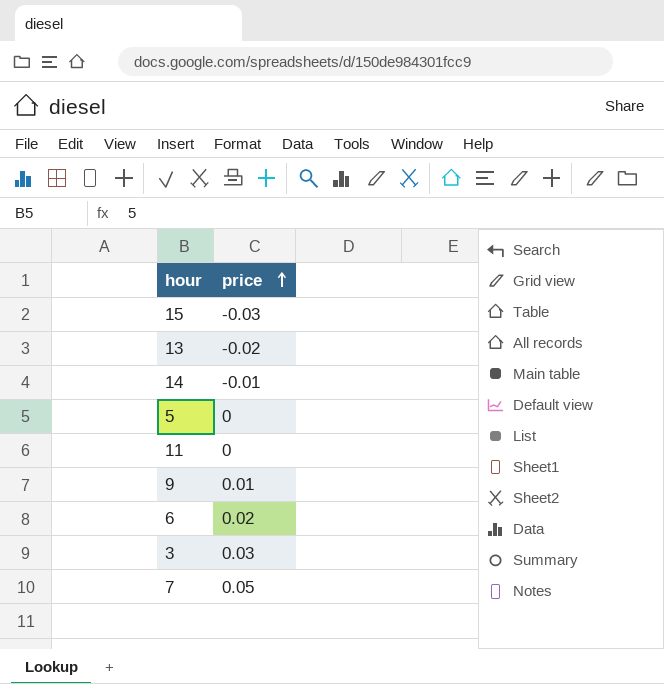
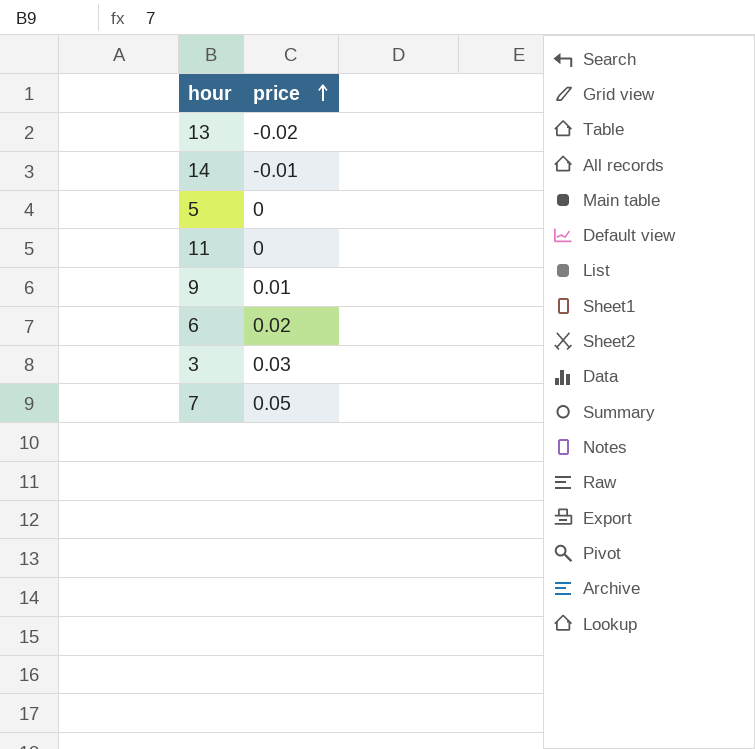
row 15: -0.03 -> none

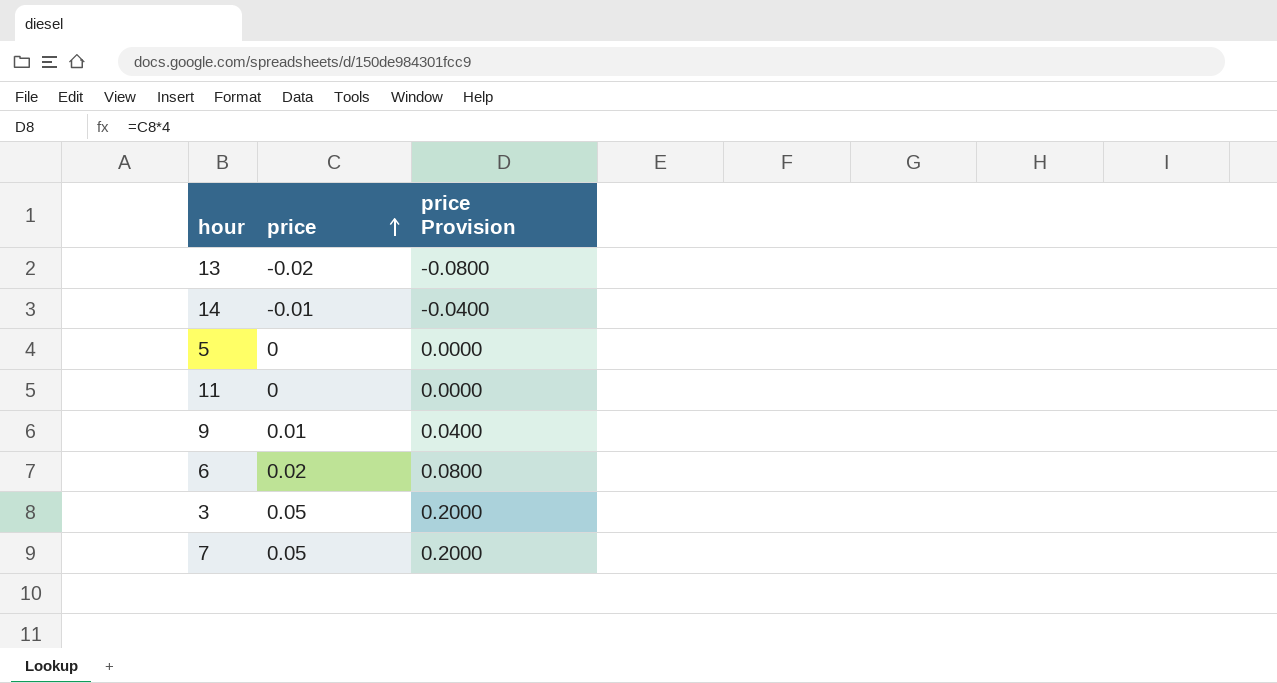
column price Provision | formula: none -> [price] * 4
3 | price: 0.03 -> 0.05

